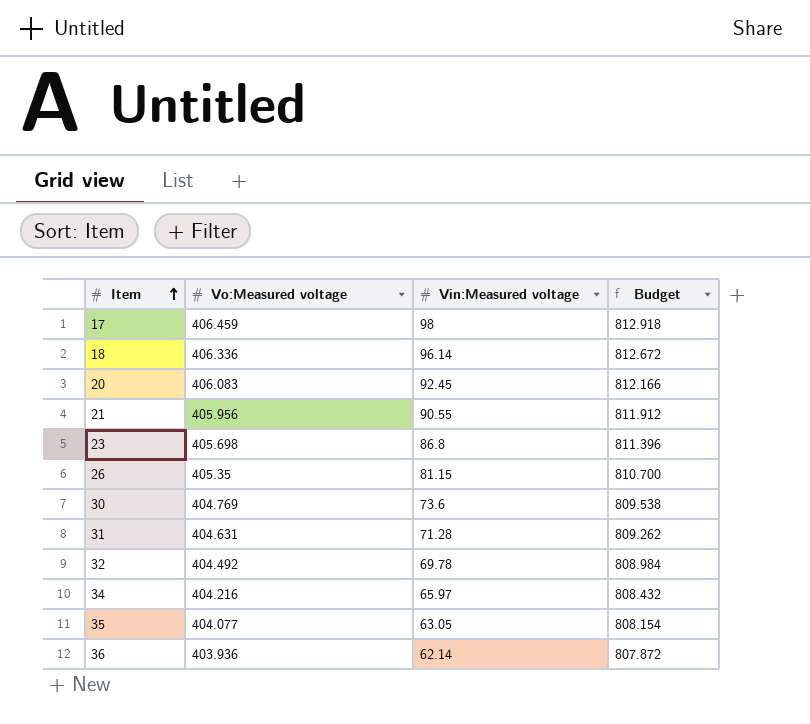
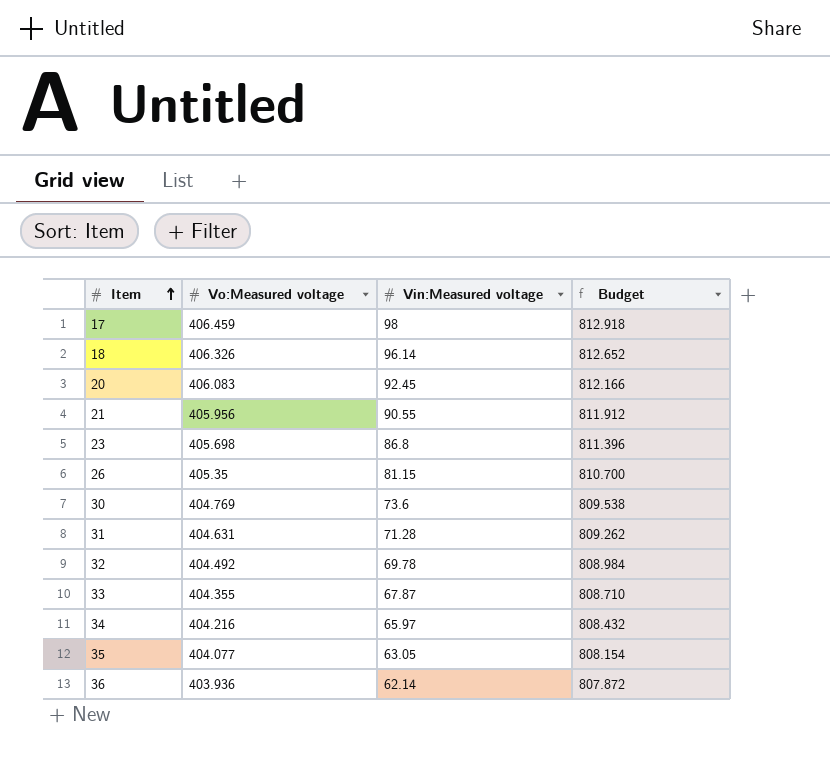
18 | Vo:Measured voltage: 406.336 -> 406.326
18 | Budget: 812.672 -> 812.652
row 33: none -> 404.355 | 67.87 | 808.710

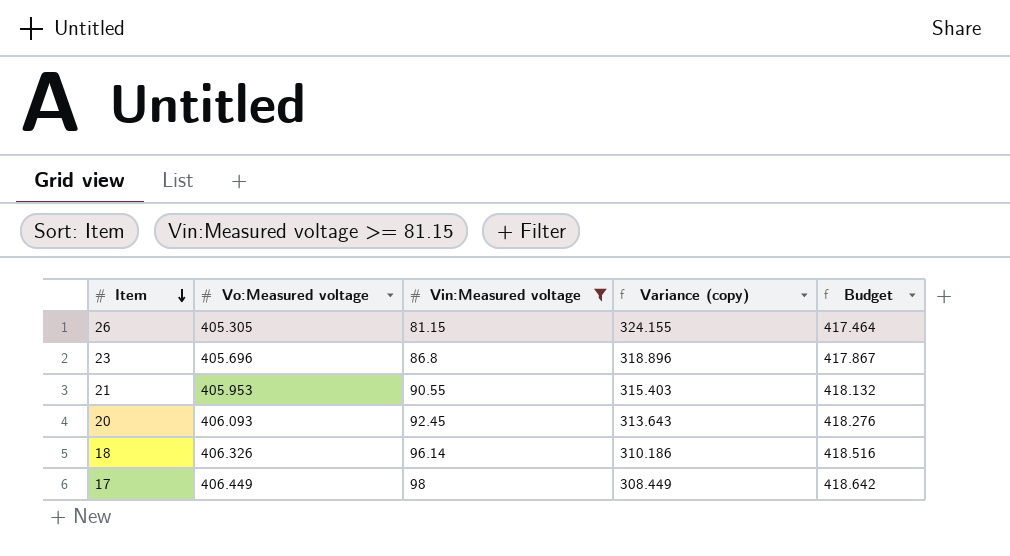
filter: none -> Vin:Measured voltage >= 81.15
row order: Item ascending -> Item descending
column Variance (copy) | formula: none -> [Vo:Measured voltage] - [Vin:Measured voltage]
column Budget | formula: [Vo:Measured voltage] * 2 -> [Vo:Measured voltage] * 1.03
26 | Vo:Measured voltage: 405.35 -> 405.305
23 | Vo:Measured voltage: 405.698 -> 405.696
21 | Vo:Measured voltage: 405.956 -> 405.953
20 | Vo:Measured voltage: 406.083 -> 406.093
17 | Vo:Measured voltage: 406.459 -> 406.449

